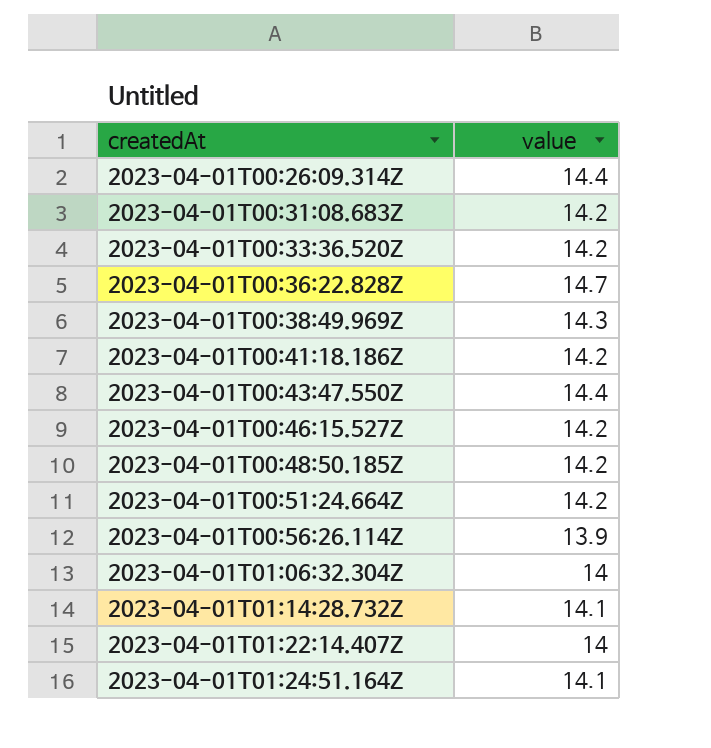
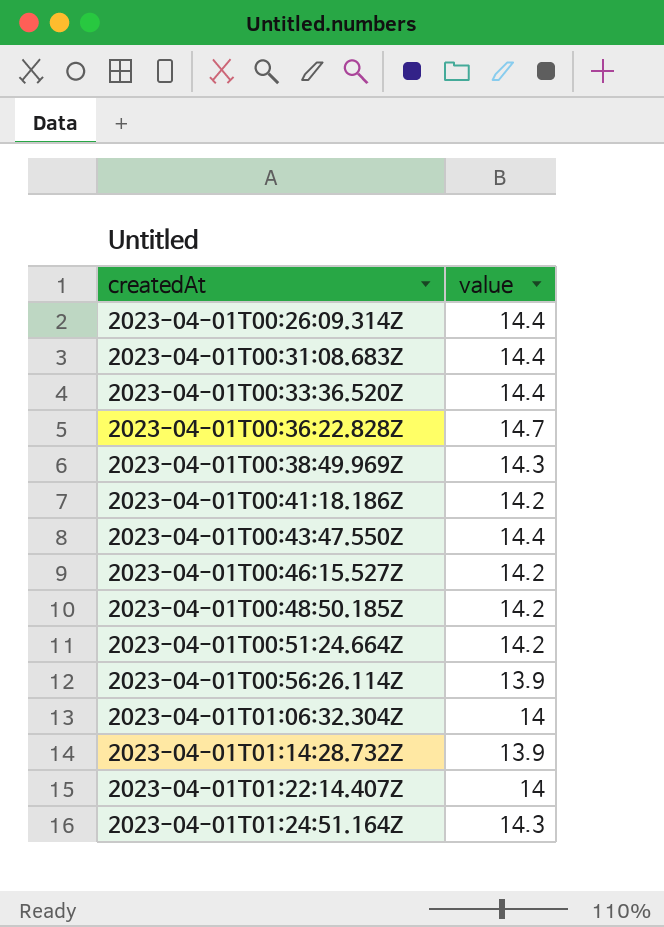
2023-04-01T00:31:08.683Z | value: 14.2 -> 14.4
2023-04-01T00:33:36.520Z | value: 14.2 -> 14.4
2023-04-01T01:14:28.732Z | value: 14.1 -> 13.9
2023-04-01T01:24:51.164Z | value: 14.1 -> 14.3

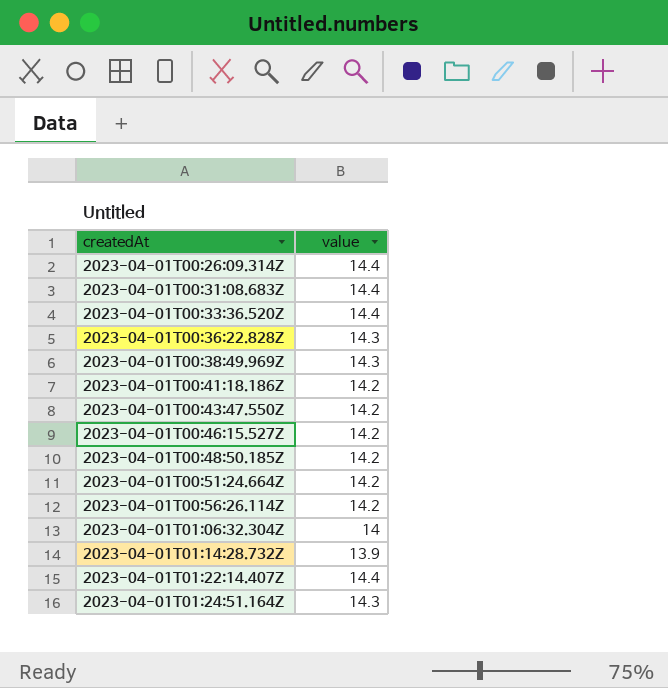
2023-04-01T00:36:22.828Z | value: 14.7 -> 14.3
2023-04-01T00:43:47.550Z | value: 14.4 -> 14.2
2023-04-01T00:56:26.114Z | value: 13.9 -> 14.2
2023-04-01T01:22:14.407Z | value: 14 -> 14.4

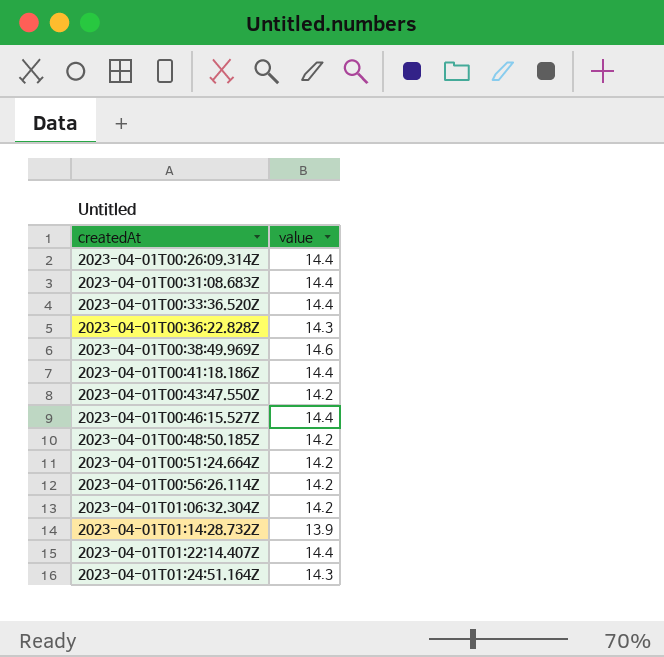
2023-04-01T00:38:49.969Z | value: 14.3 -> 14.6
2023-04-01T00:41:18.186Z | value: 14.2 -> 14.4
2023-04-01T00:46:15.527Z | value: 14.2 -> 14.4
2023-04-01T01:06:32.304Z | value: 14 -> 14.2

